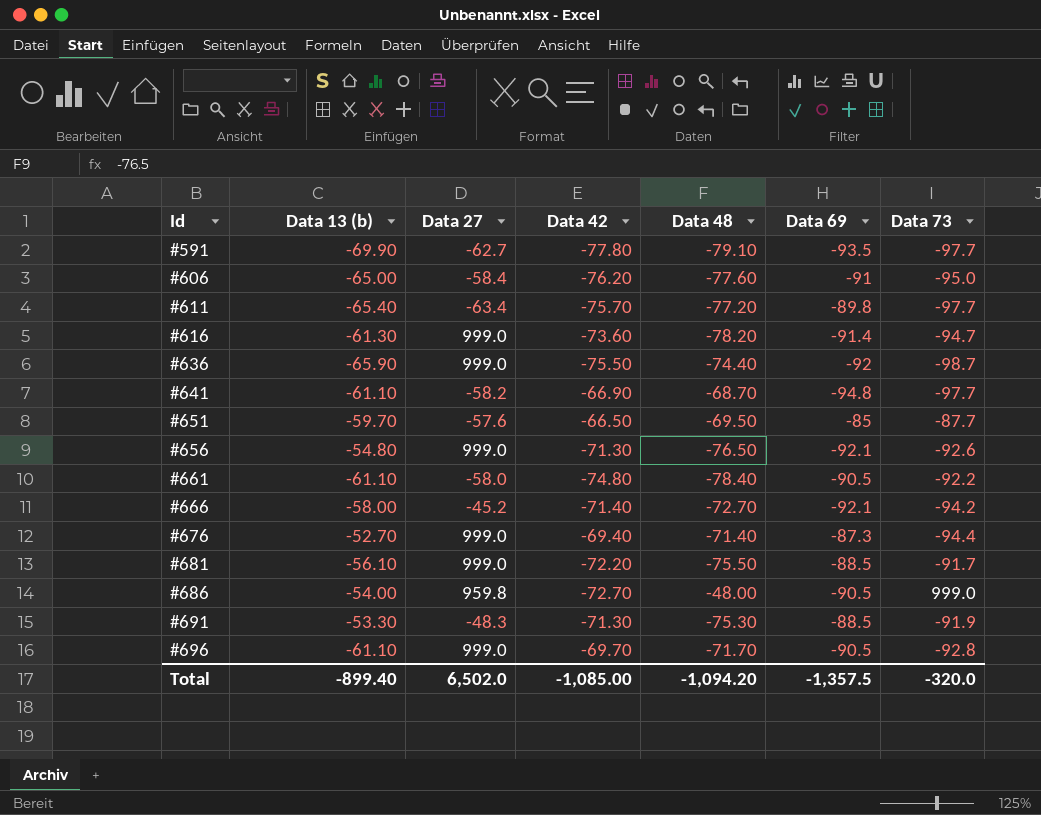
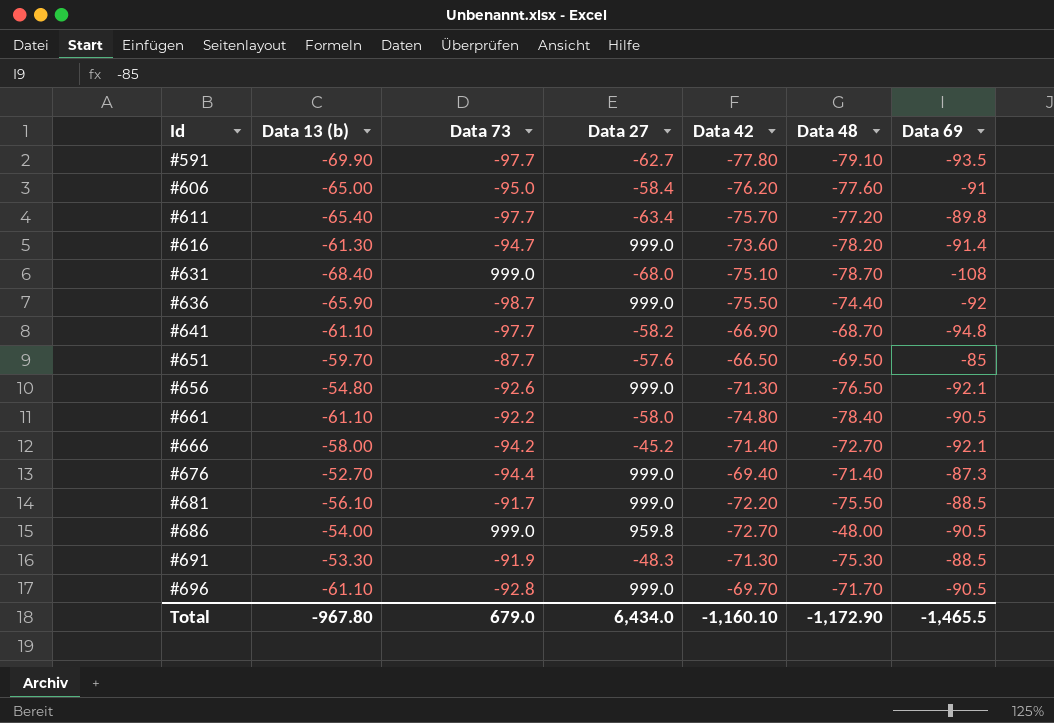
column Data 73 | position: 7 -> 3
row #631: none -> -68.40 | 999.0 | -68.0 | -75.10 | -78.70 | -108
Total | Data 13 (b): -899.40 -> -967.80
Total | Data 73: -320.0 -> 679.0
Total | Data 27: 6,502.0 -> 6,434.0
Total | Data 42: -1,085.00 -> -1,160.10
Total | Data 48: -1,094.20 -> -1,172.90
Total | Data 69: -1,357.5 -> -1,465.5

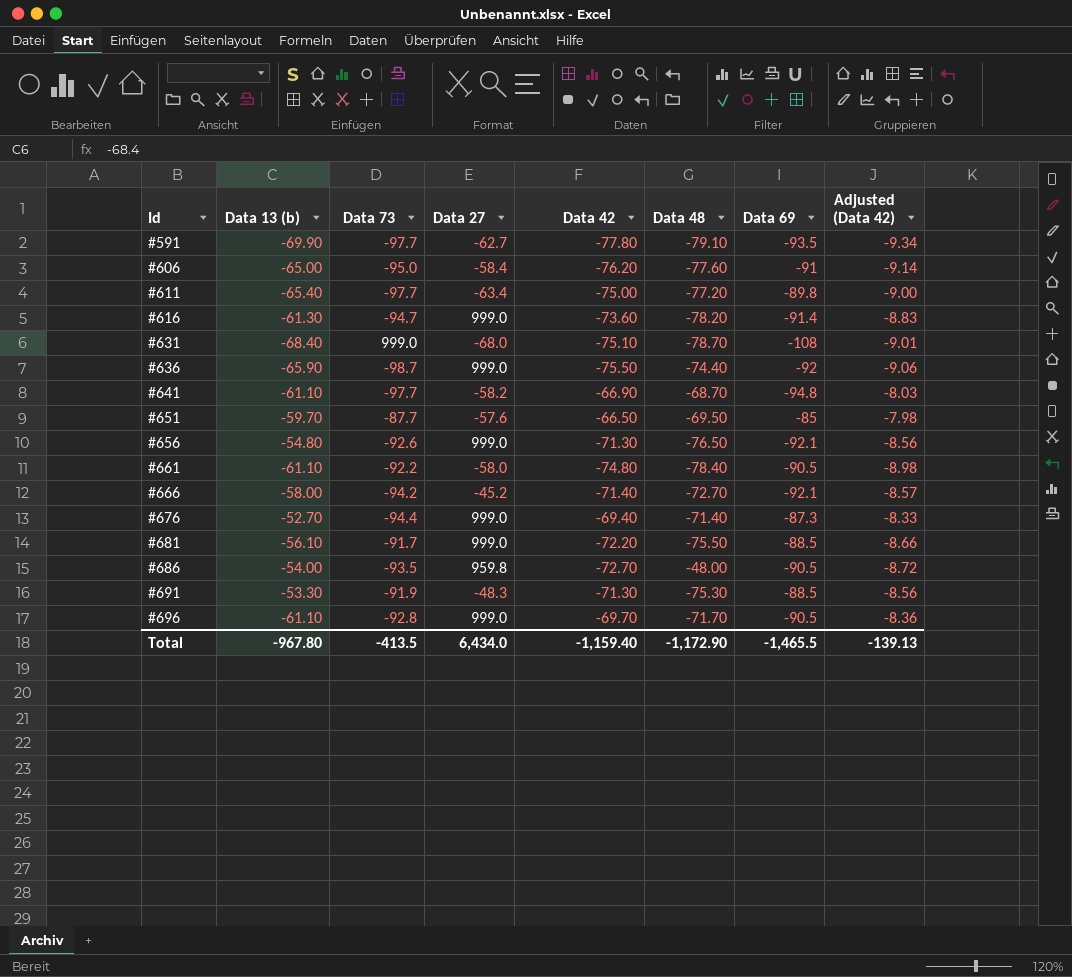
column Adjusted (Data 42) | formula: none -> [Data 42] * 0.12
#611 | Data 42: -75.70 -> -75.00
#686 | Data 73: 999.0 -> -93.5
Total | Data 73: 679.0 -> -413.5
Total | Data 42: -1,160.10 -> -1,159.40

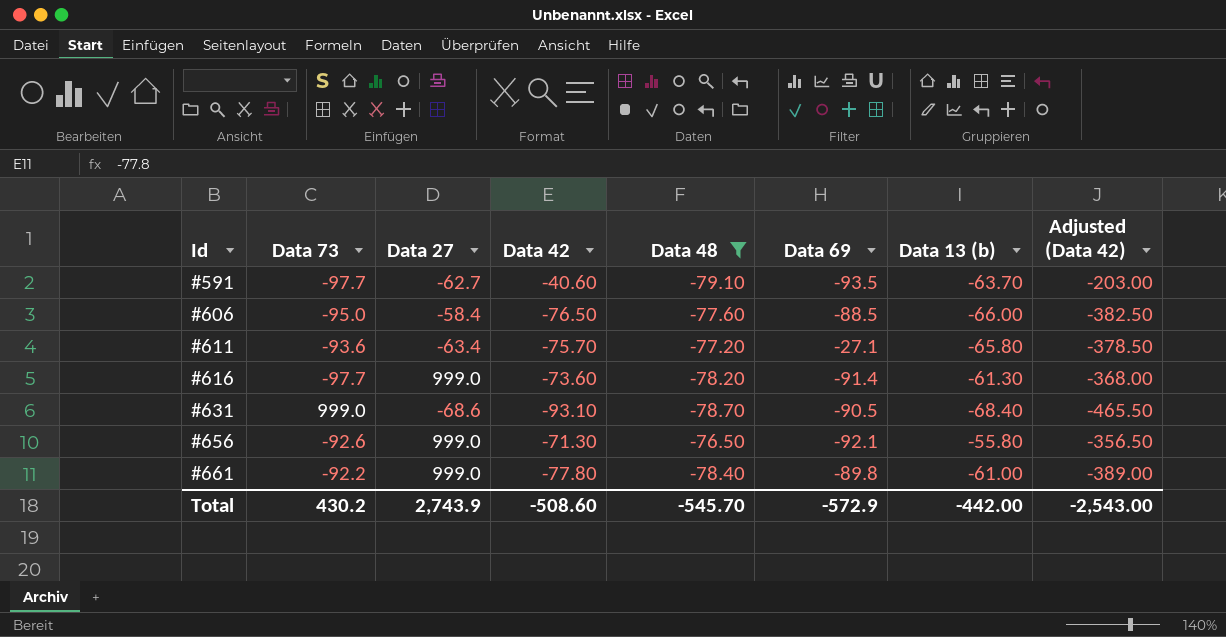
filter: none -> Data 48 <= -76.50
column Data 13 (b) | position: 2 -> 7
column Adjusted (Data 42) | formula: [Data 42] * 0.12 -> [Data 42] * 5
#591 | Data 42: -77.80 -> -40.60
#591 | Data 13 (b): -69.90 -> -63.70
#606 | Data 42: -76.20 -> -76.50
#606 | Data 69: -91 -> -88.5
#606 | Data 13 (b): -65.00 -> -66.00
#611 | Data 73: -97.7 -> -93.6
#611 | Data 42: -75.00 -> -75.70
#611 | Data 69: -89.8 -> -27.1
#611 | Data 13 (b): -65.40 -> -65.80
#616 | Data 73: -94.7 -> -97.7
#631 | Data 27: -68.0 -> -68.6
#631 | Data 42: -75.10 -> -93.10
#631 | Data 69: -108 -> -90.5
#656 | Data 13 (b): -54.80 -> -55.80
#661 | Data 27: -58.0 -> 999.0
#661 | Data 42: -74.80 -> -77.80
#661 | Data 69: -90.5 -> -89.8
#661 | Data 13 (b): -61.10 -> -61.00
Total | Data 73: -413.5 -> 430.2
Total | Data 27: 6,434.0 -> 2,743.9
Total | Data 42: -1,159.40 -> -508.60
Total | Data 48: -1,172.90 -> -545.70
Total | Data 69: -1,465.5 -> -572.9
Total | Data 13 (b): -967.80 -> -442.00
Total | Adjusted (Data 42): -139.13 -> -2,543.00

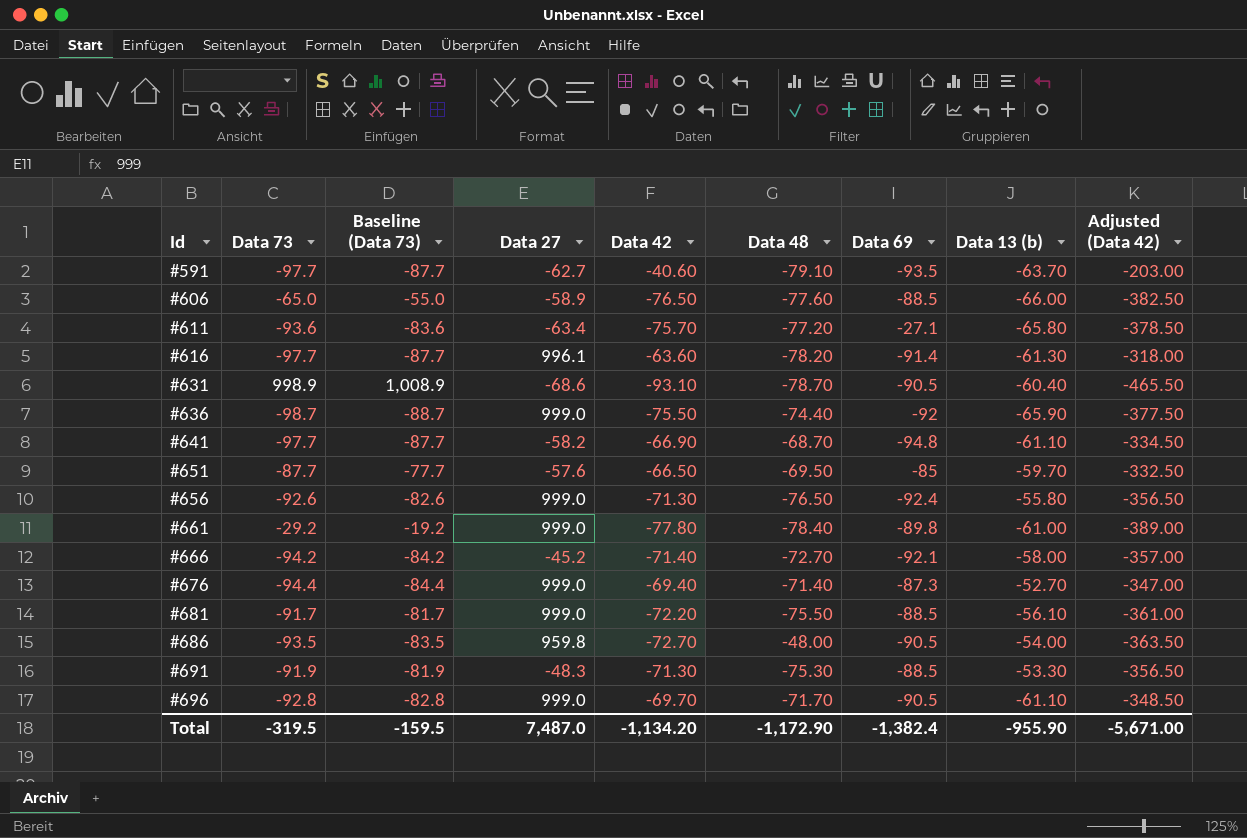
filter: Data 48 <= -76.50 -> none
column Baseline (Data 73) | formula: none -> [Data 73] + 10
#606 | Data 73: -95.0 -> -65.0
#606 | Data 27: -58.4 -> -58.9
#616 | Data 27: 999.0 -> 996.1
#616 | Data 42: -73.60 -> -63.60
#616 | Adjusted (Data 42): -368.00 -> -318.00
#631 | Data 73: 999.0 -> 998.9
#631 | Data 13 (b): -68.40 -> -60.40
#656 | Data 69: -92.1 -> -92.4
#661 | Data 73: -92.2 -> -29.2
Total | Data 73: 430.2 -> -319.5
Total | Data 27: 2,743.9 -> 7,487.0
Total | Data 42: -508.60 -> -1,134.20
Total | Data 48: -545.70 -> -1,172.90
Total | Data 69: -572.9 -> -1,382.4
Total | Data 13 (b): -442.00 -> -955.90
Total | Adjusted (Data 42): -2,543.00 -> -5,671.00

